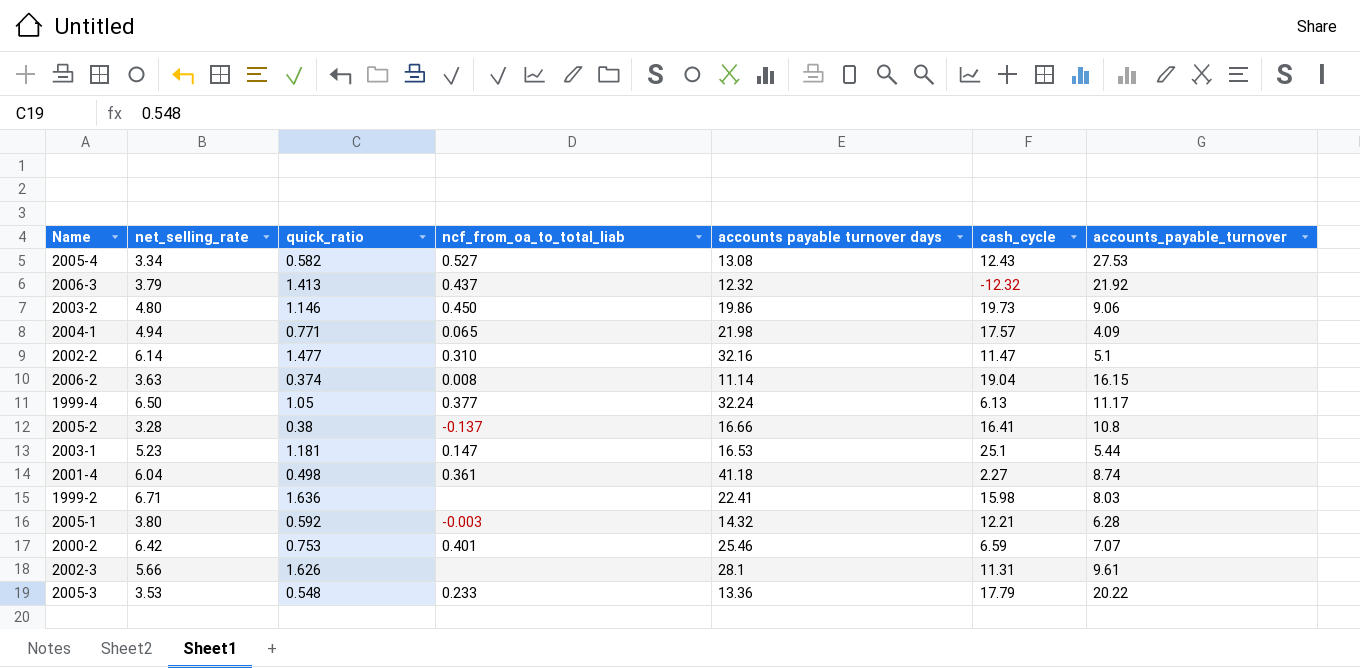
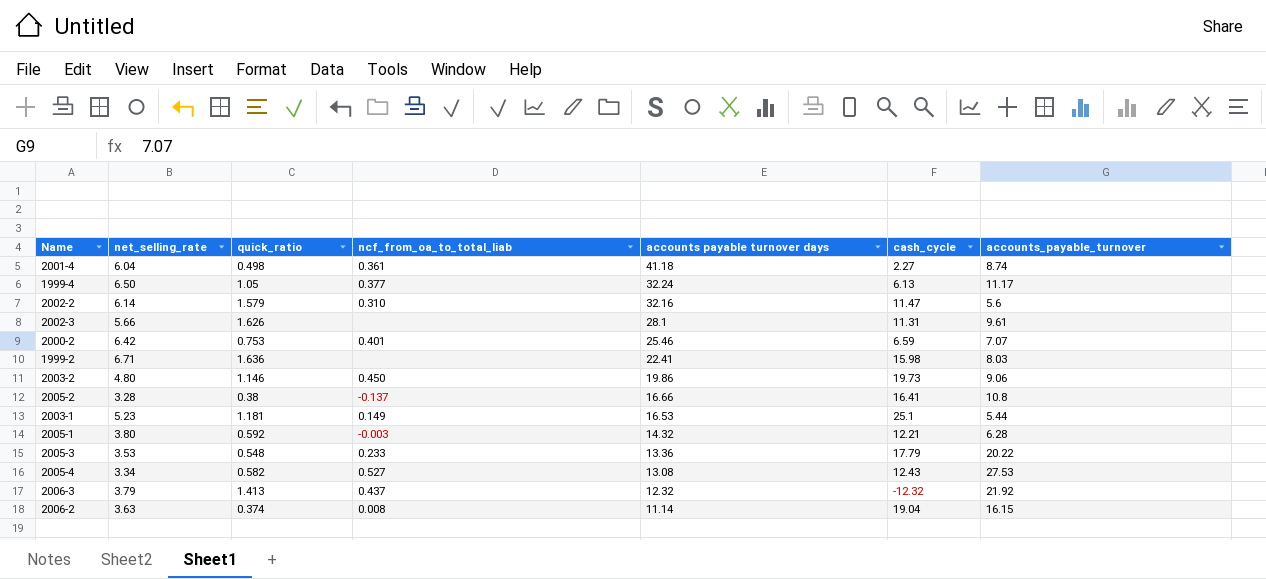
row order: none -> accounts payable turnover days descending
row 2004-1: 4.94 | 0.771 | 0.065 | 21.98 | 17.57 | 4.09 -> none
2002-2 | quick_ratio: 1.477 -> 1.579
2002-2 | accounts_payable_turnover: 5.1 -> 5.6
2003-1 | ncf_from_oa_to_total_liab: 0.147 -> 0.149

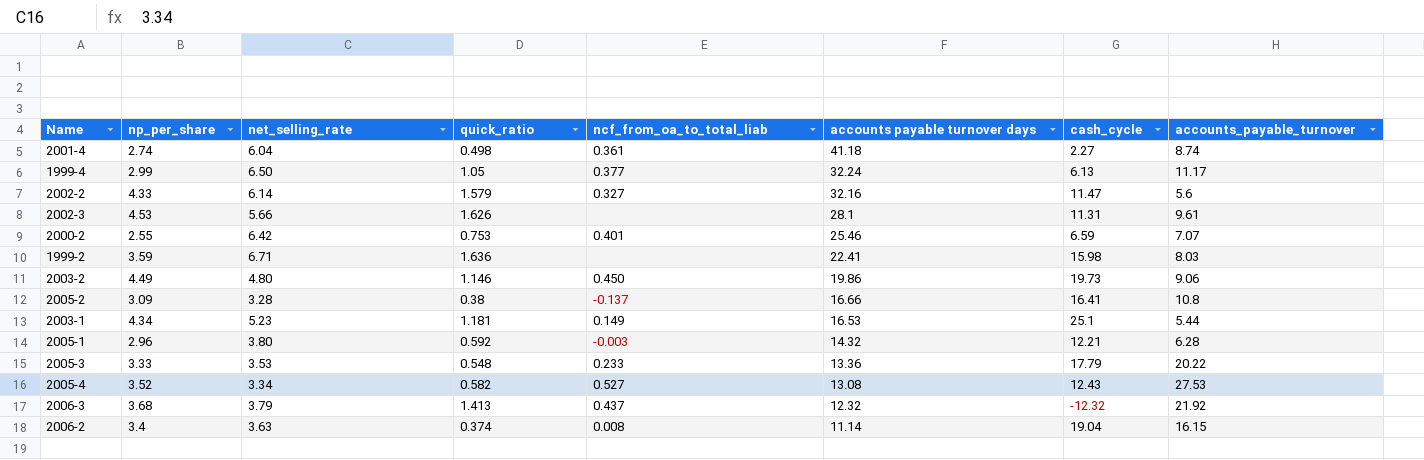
column np_per_share | position: none -> 2
2002-2 | ncf_from_oa_to_total_liab: 0.310 -> 0.327

